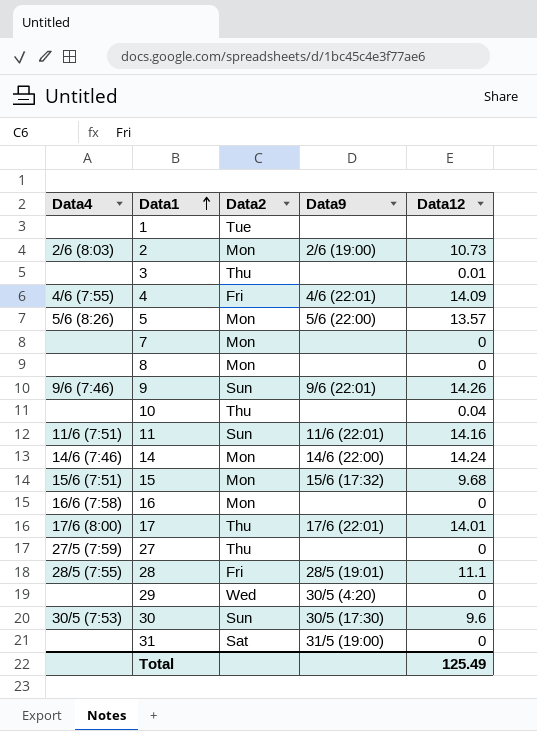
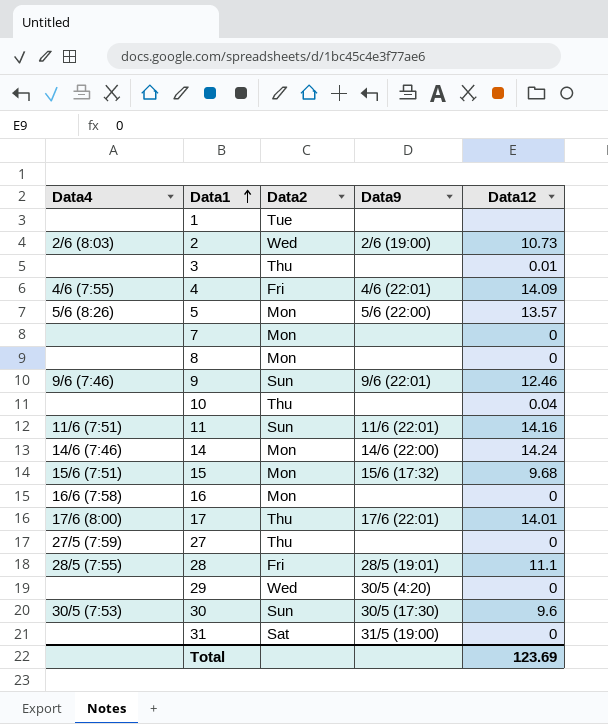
2 | Data2: Mon -> Wed
9 | Data12: 14.26 -> 12.46
Total | Data12: 125.49 -> 123.69

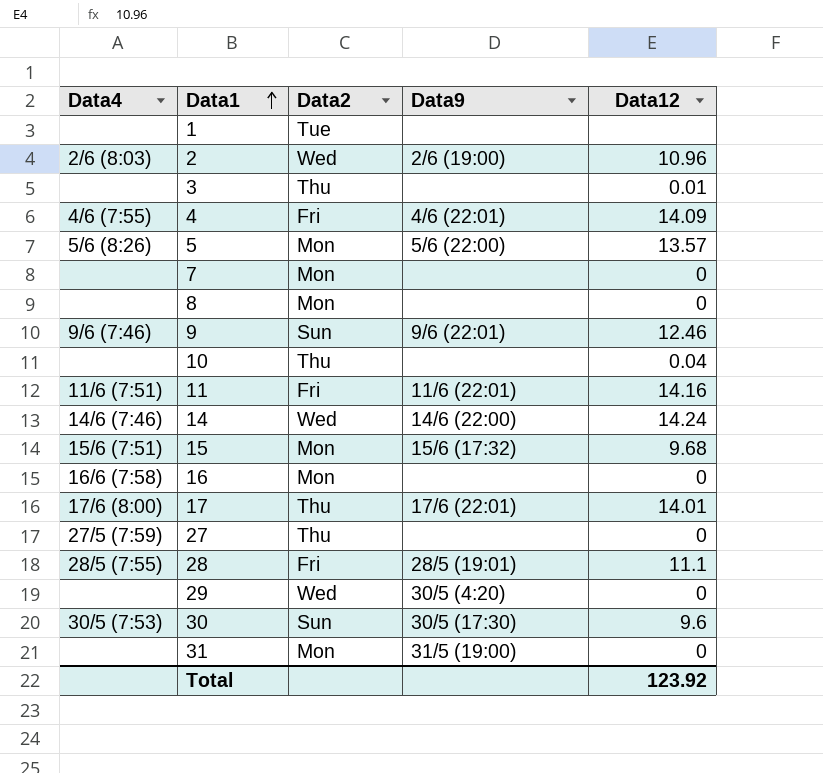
2 | Data12: 10.73 -> 10.96
11 | Data2: Sun -> Fri
14 | Data2: Mon -> Wed
31 | Data2: Sat -> Mon
Total | Data12: 123.69 -> 123.92

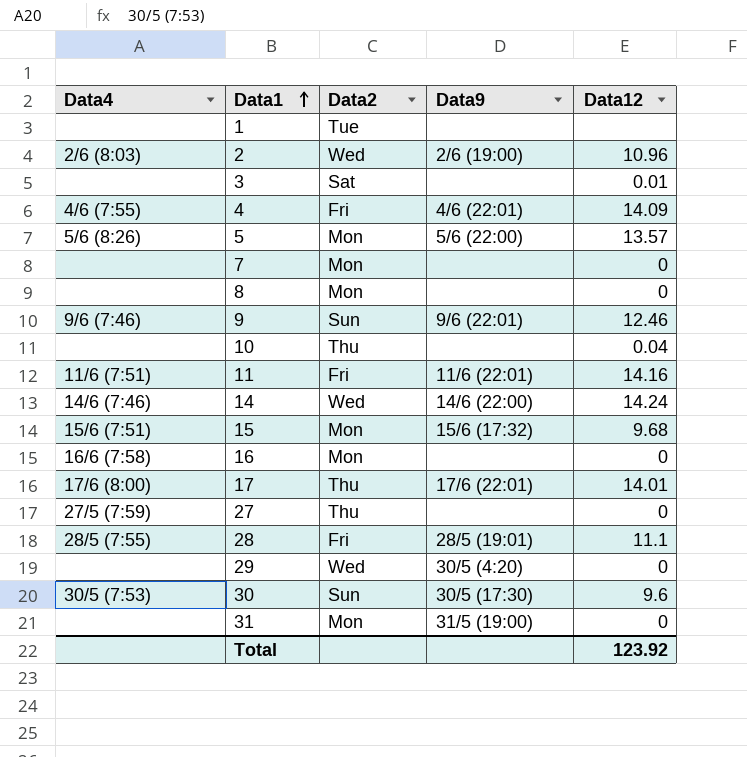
3 | Data2: Thu -> Sat

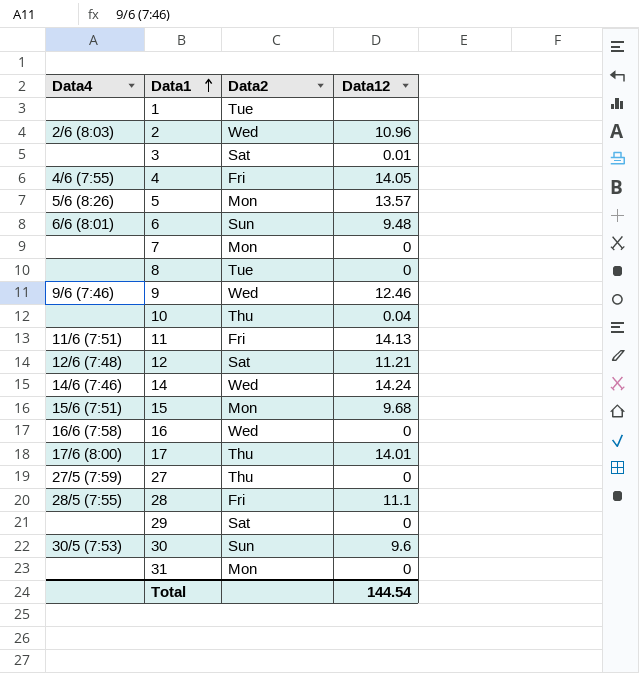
column Data9 | position: 4 -> none
4 | Data12: 14.09 -> 14.05
row 6: none -> 6/6 (8:01) | Sun | 9.48
8 | Data2: Mon -> Tue
9 | Data2: Sun -> Wed
11 | Data12: 14.16 -> 14.13
row 12: none -> 12/6 (7:48) | Sat | 11.21
16 | Data2: Mon -> Wed
29 | Data2: Wed -> Sat
Total | Data12: 123.92 -> 144.54

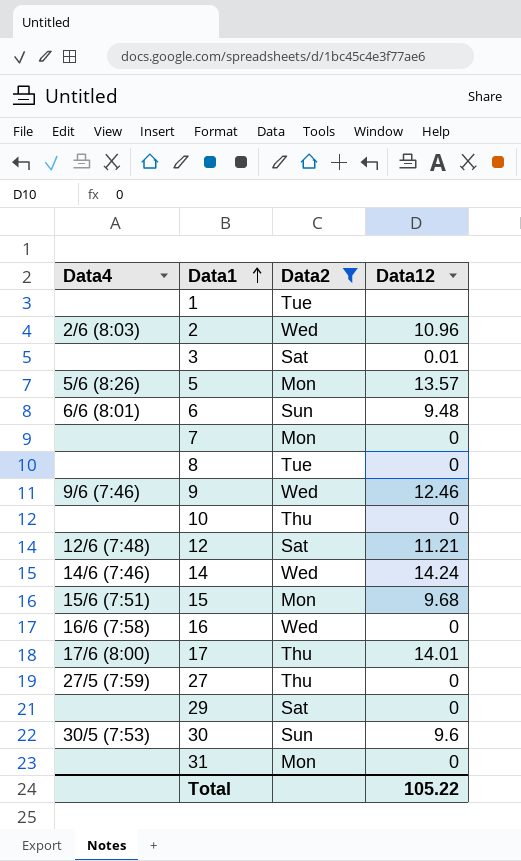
filter: none -> Data2 != Fri
10 | Data12: 0.04 -> 0
Total | Data12: 144.54 -> 105.22

